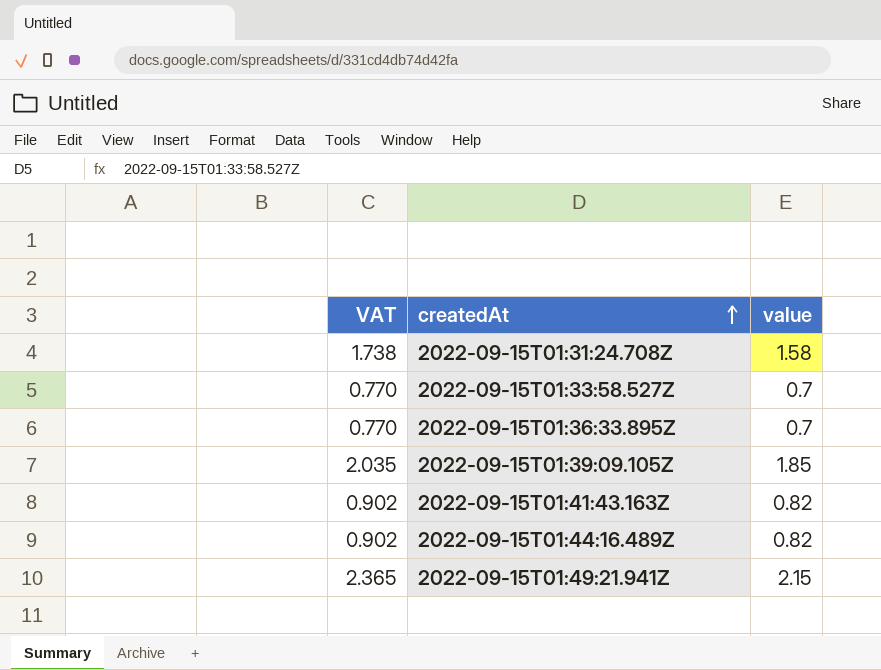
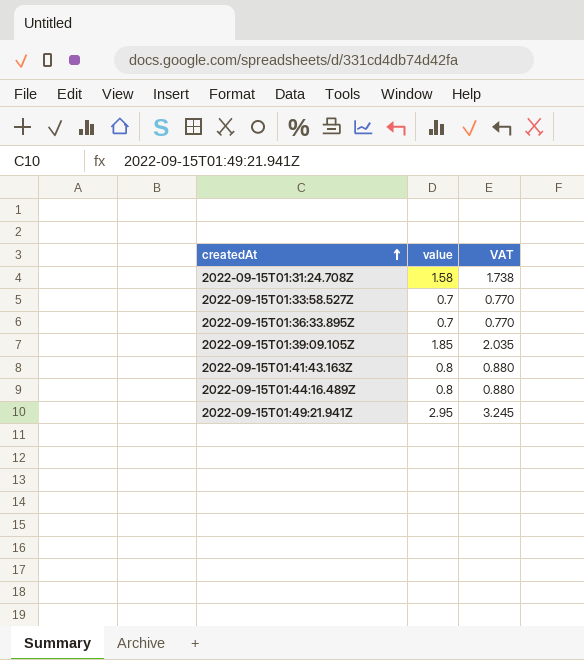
column VAT | position: 1 -> 3
2022-09-15T01:41:43.163Z | value: 0.82 -> 0.8
2022-09-15T01:41:43.163Z | VAT: 0.902 -> 0.880
2022-09-15T01:44:16.489Z | value: 0.82 -> 0.8
2022-09-15T01:44:16.489Z | VAT: 0.902 -> 0.880
2022-09-15T01:49:21.941Z | value: 2.15 -> 2.95
2022-09-15T01:49:21.941Z | VAT: 2.365 -> 3.245

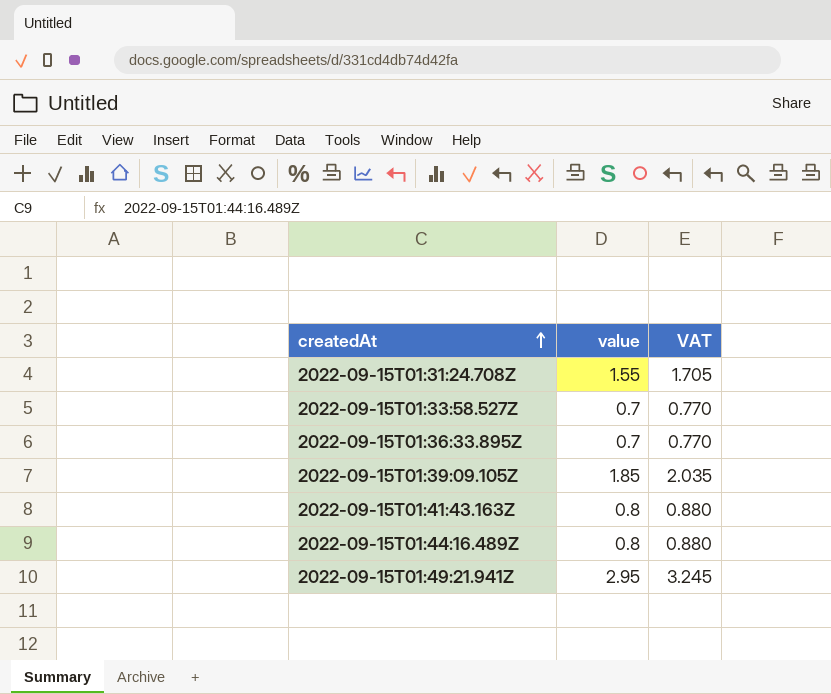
2022-09-15T01:31:24.708Z | value: 1.58 -> 1.55
2022-09-15T01:31:24.708Z | VAT: 1.738 -> 1.705

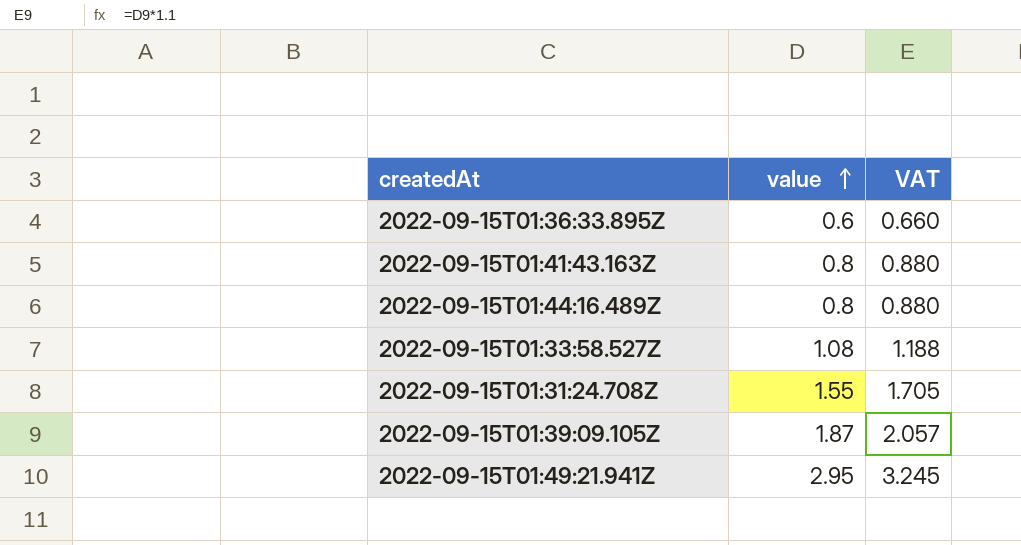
row order: createdAt ascending -> value ascending
2022-09-15T01:36:33.895Z | value: 0.7 -> 0.6
2022-09-15T01:36:33.895Z | VAT: 0.770 -> 0.660
2022-09-15T01:33:58.527Z | value: 0.7 -> 1.08
2022-09-15T01:33:58.527Z | VAT: 0.770 -> 1.188
2022-09-15T01:39:09.105Z | value: 1.85 -> 1.87
2022-09-15T01:39:09.105Z | VAT: 2.035 -> 2.057

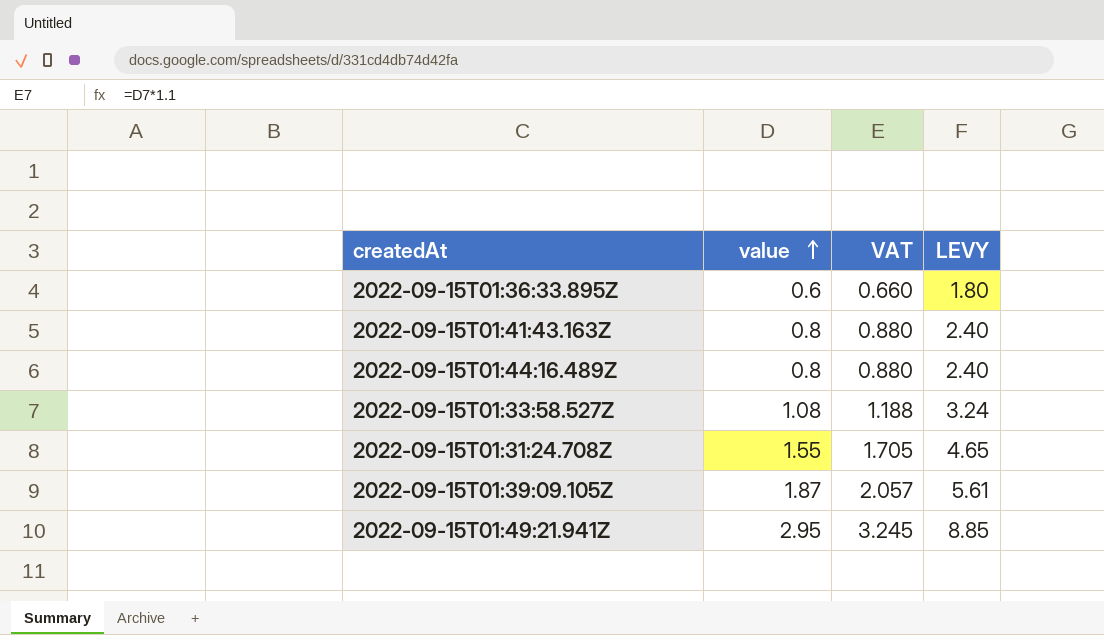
column LEVY | formula: none -> [value] * 3

